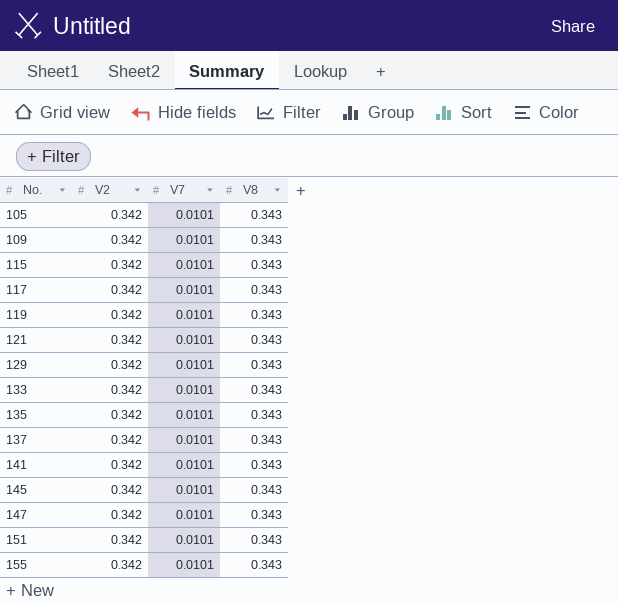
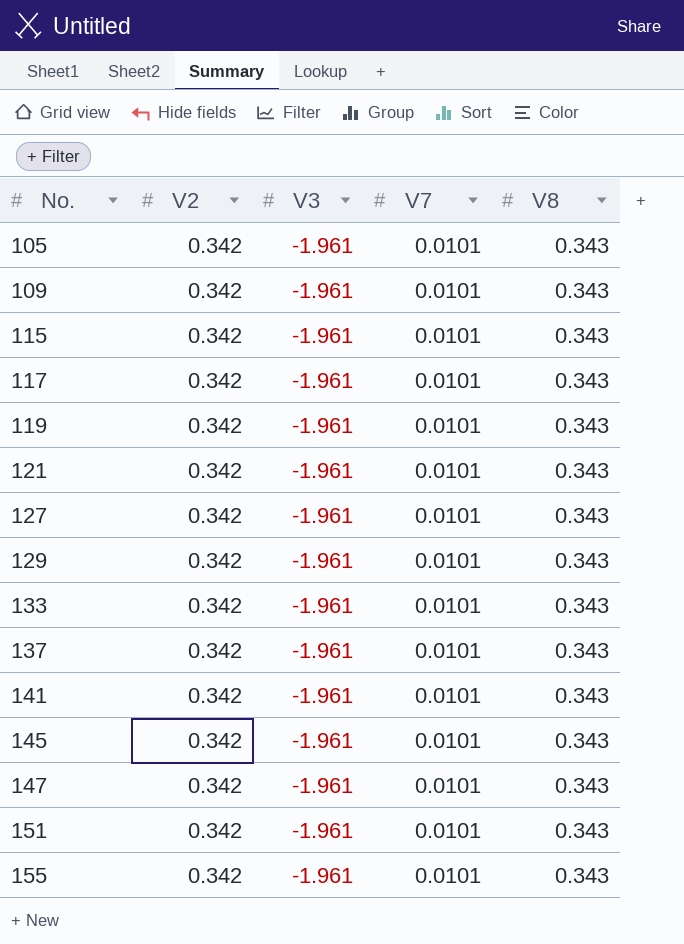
column V3 | position: none -> 3
row 135: 0.342 | 0.0101 | 0.343 -> none
row 127: none -> 0.342 | -1.961 | 0.0101 | 0.343

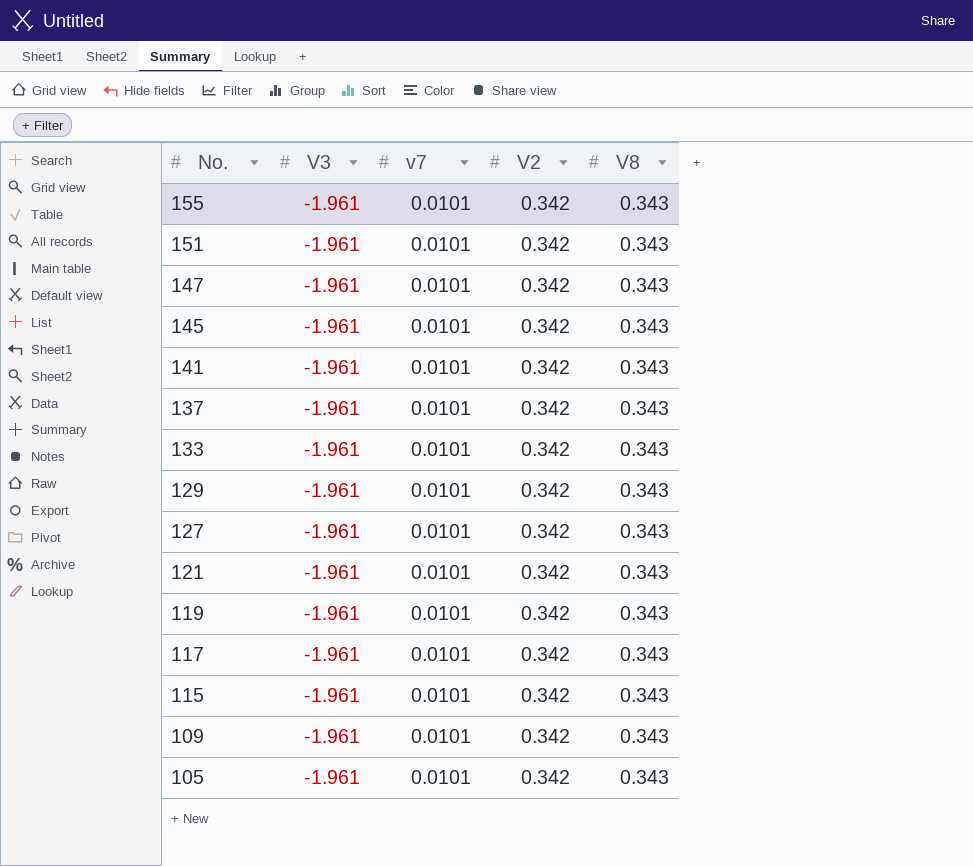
row order: No. ascending -> No. descending
column name: V7 -> v7
column V2 | position: 2 -> 4

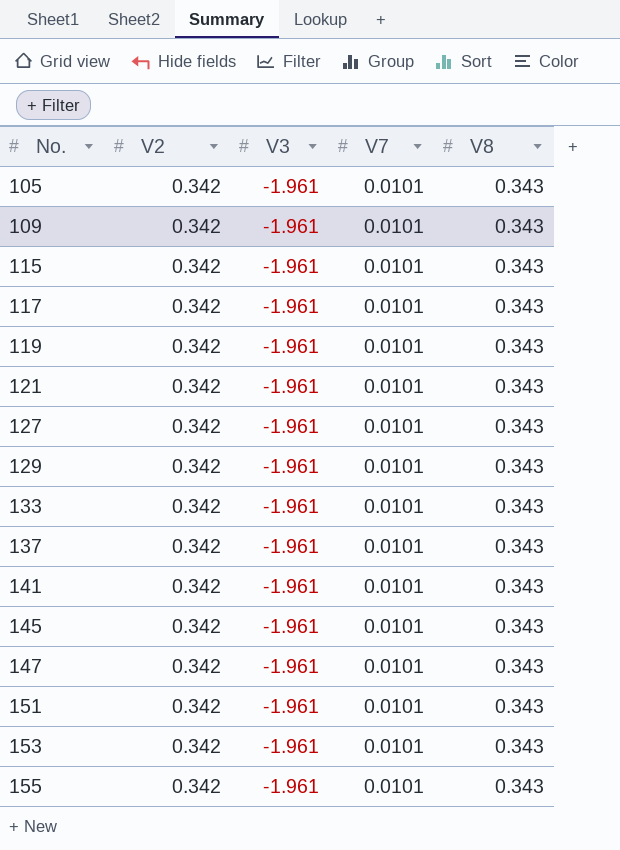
row order: No. descending -> No. ascending
column V2 | position: 4 -> 2
column name: v7 -> V7
row 153: none -> 0.342 | -1.961 | 0.0101 | 0.343

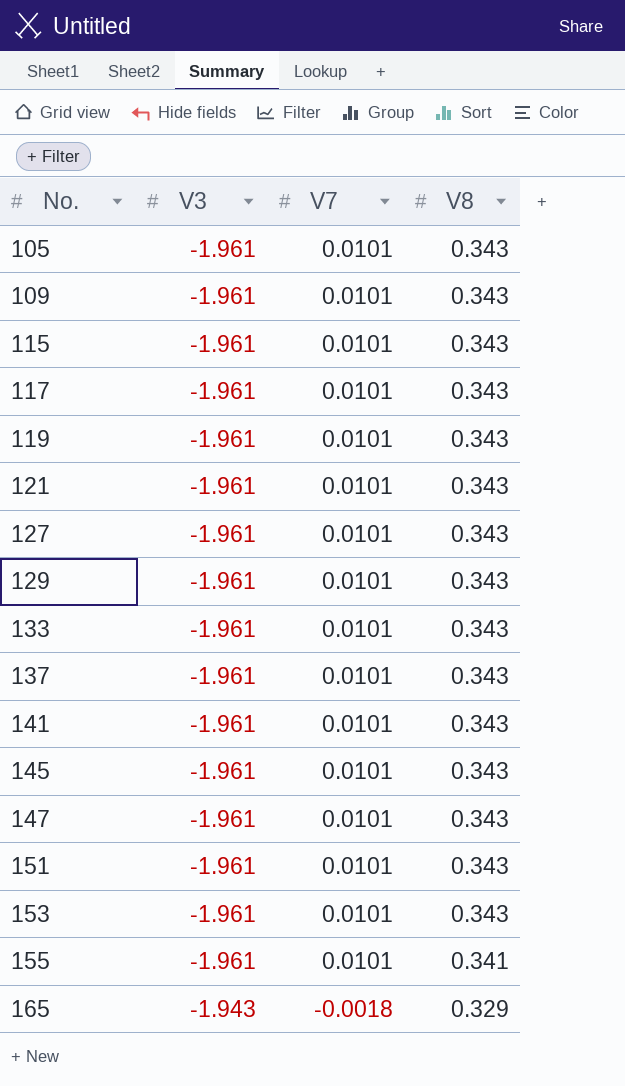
column V2 | position: 2 -> none
155 | V8: 0.343 -> 0.341
row 165: none -> -1.943 | -0.0018 | 0.329

